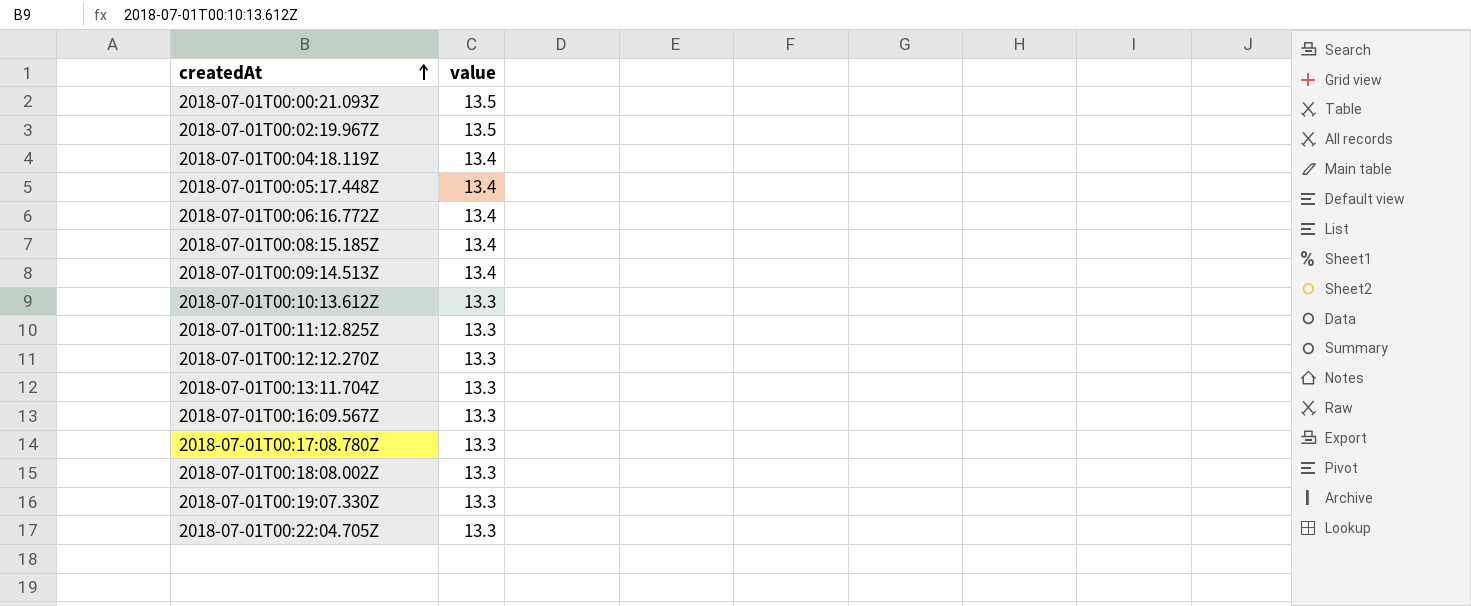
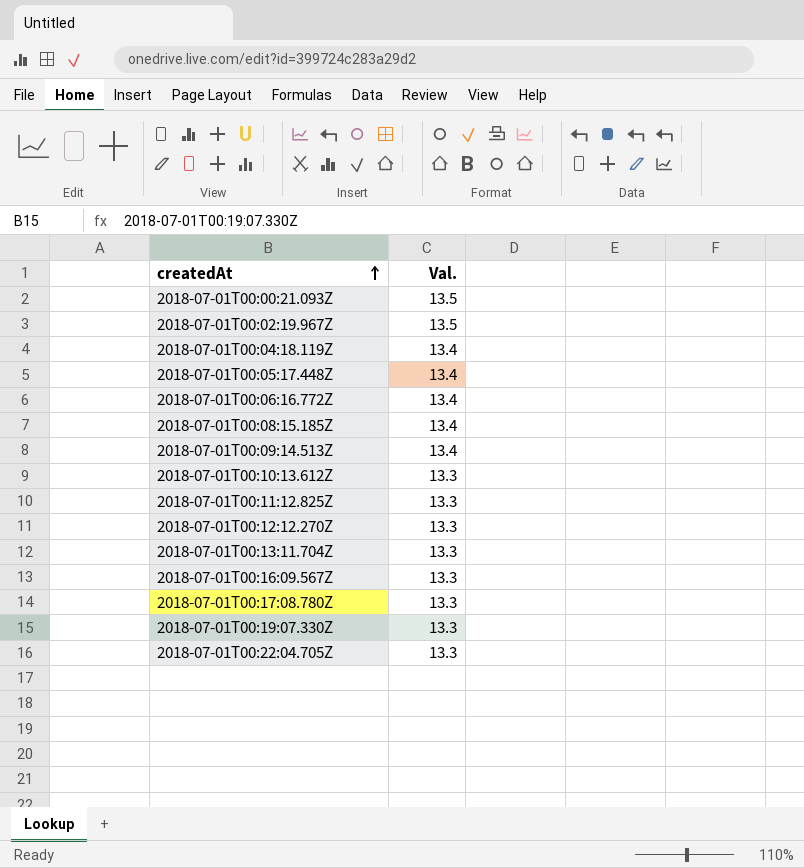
column name: value -> Val.
row 2018-07-01T00:18:08.002Z: 13.3 -> none

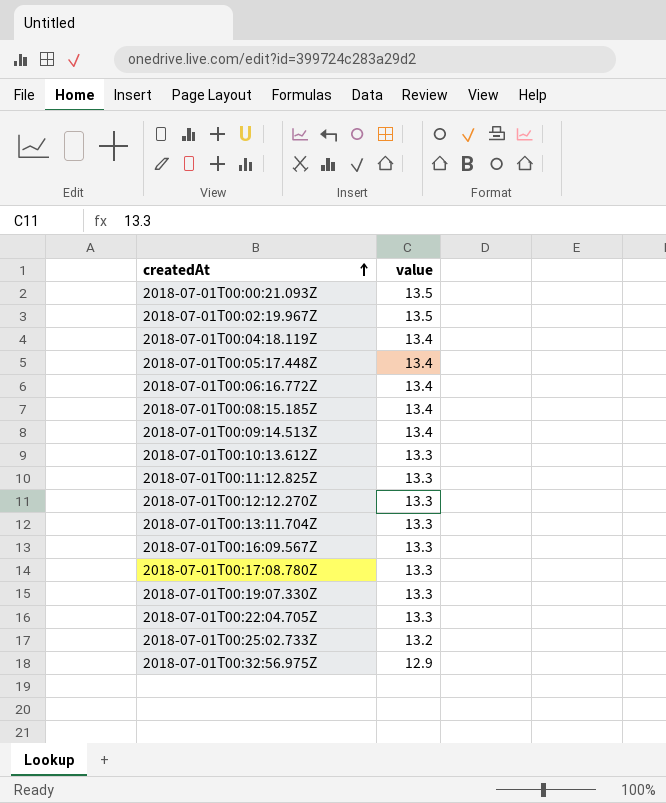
column name: Val. -> value
row 2018-07-01T00:25:02.733Z: none -> 13.2
row 2018-07-01T00:32:56.975Z: none -> 12.9

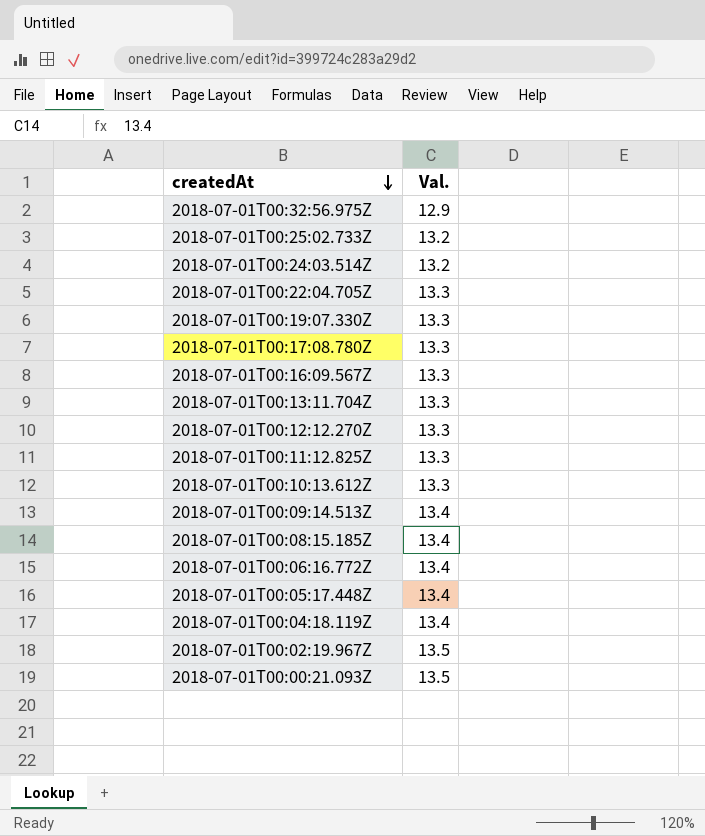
row order: createdAt ascending -> createdAt descending
column name: value -> Val.
row 2018-07-01T00:24:03.514Z: none -> 13.2

